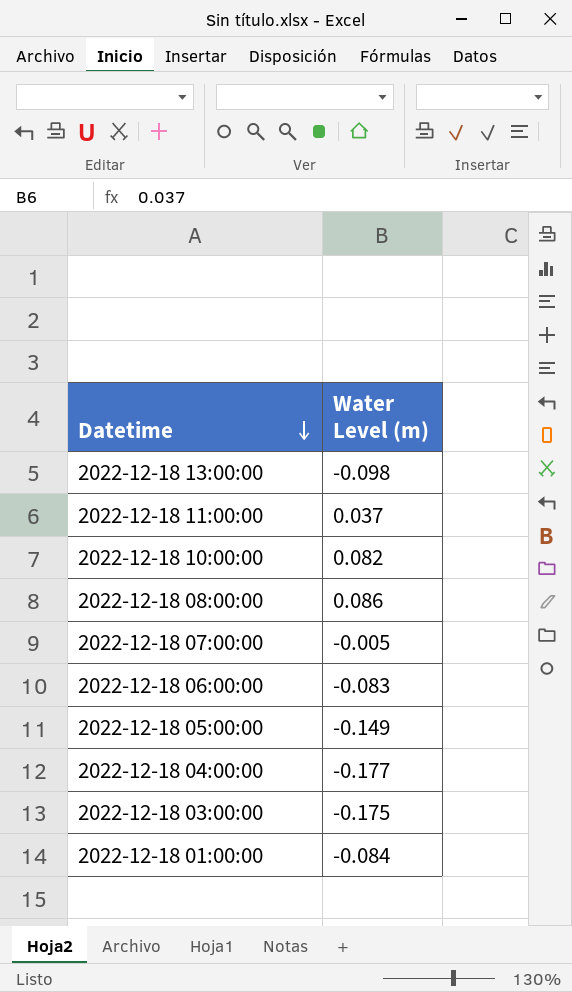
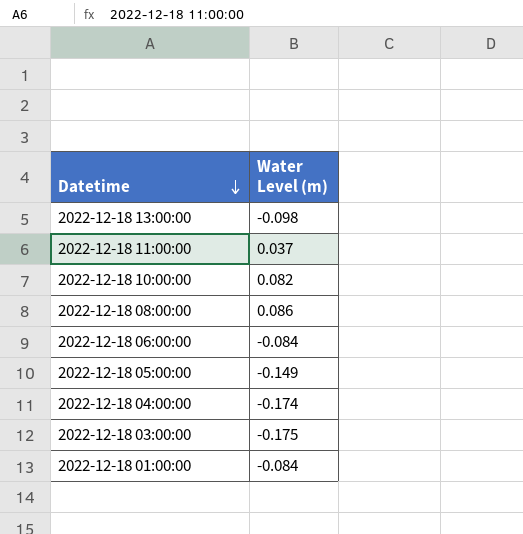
row 2022-12-18 07:00:00: -0.005 -> none
2022-12-18 06:00:00 | Water Level (m): -0.083 -> -0.084
2022-12-18 04:00:00 | Water Level (m): -0.177 -> -0.174

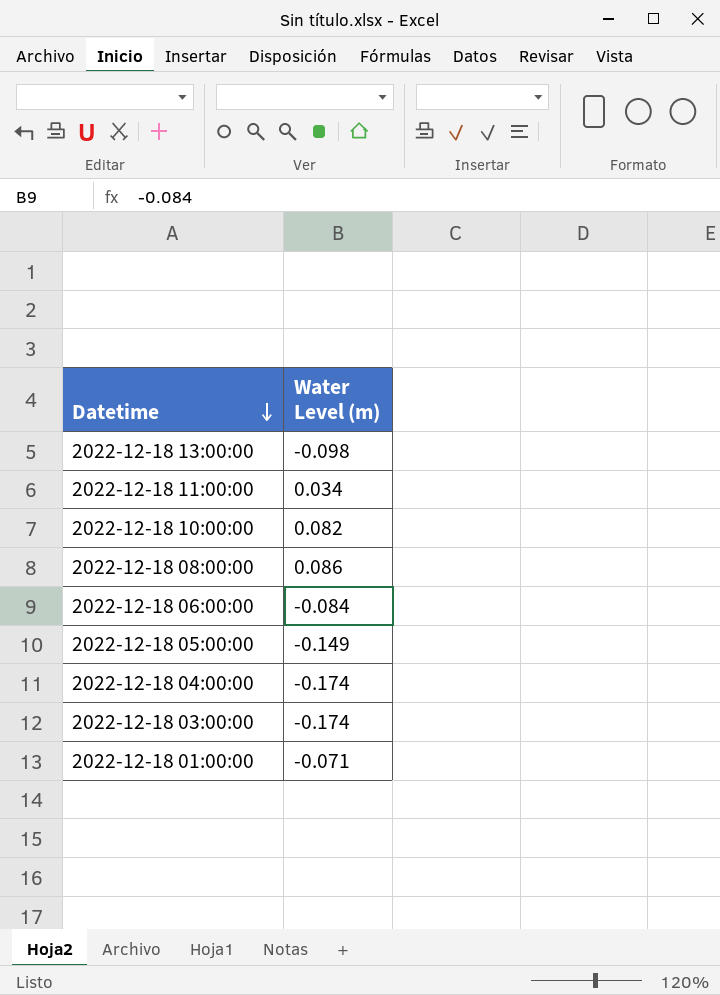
2022-12-18 11:00:00 | Water Level (m): 0.037 -> 0.034
2022-12-18 03:00:00 | Water Level (m): -0.175 -> -0.174
2022-12-18 01:00:00 | Water Level (m): -0.084 -> -0.071

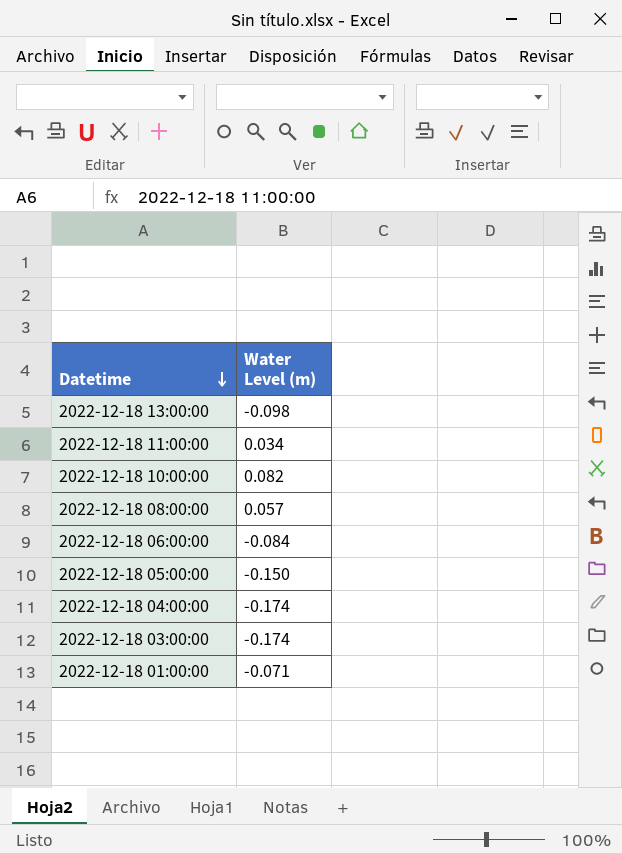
2022-12-18 08:00:00 | Water Level (m): 0.086 -> 0.057
2022-12-18 05:00:00 | Water Level (m): -0.149 -> -0.150

